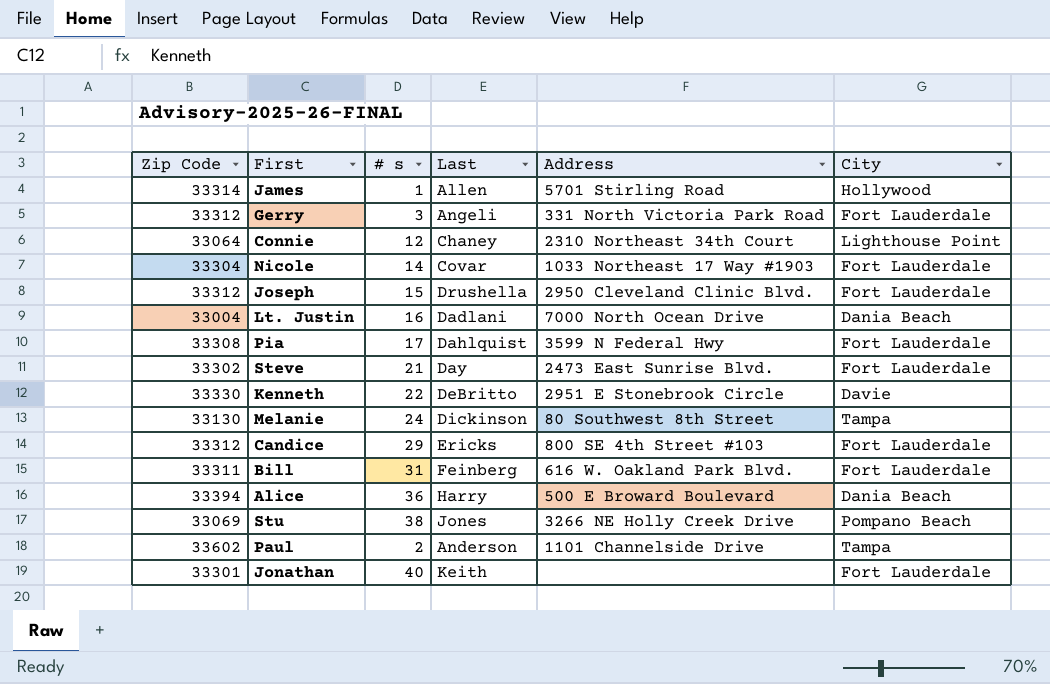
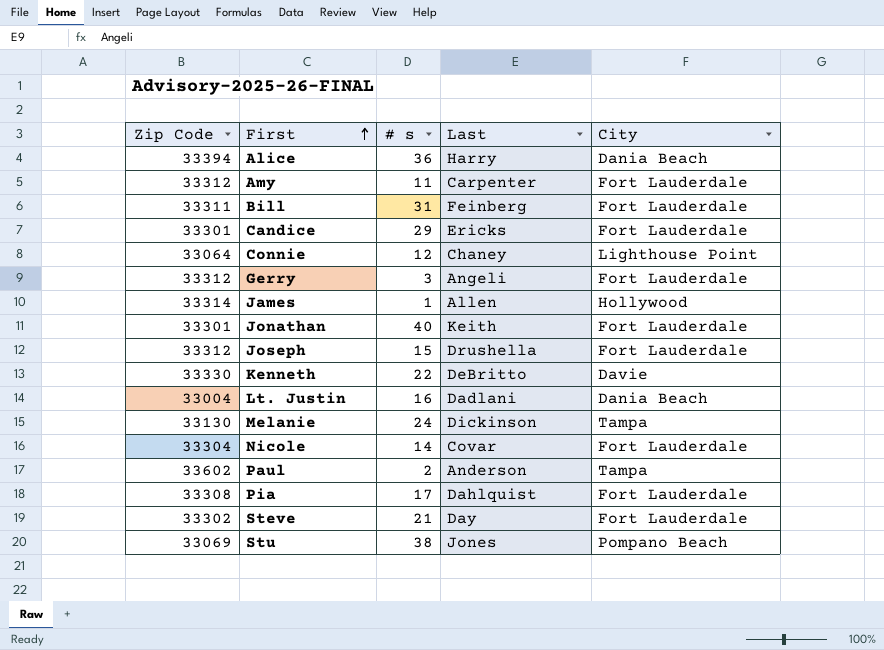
row order: none -> First ascending
column Address | position: 5 -> none
row Amy: none -> 33312 | 11 | Carpenter | Fort Lauderdale
Candice | Zip Code: 33312 -> 33301

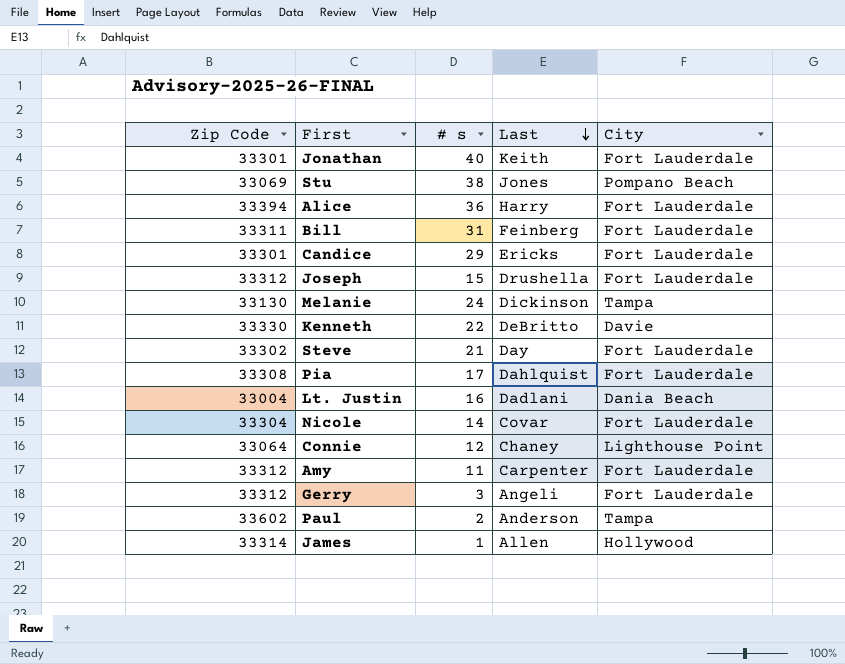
row order: First ascending -> Last descending
Alice | City: Dania Beach -> Fort Lauderdale

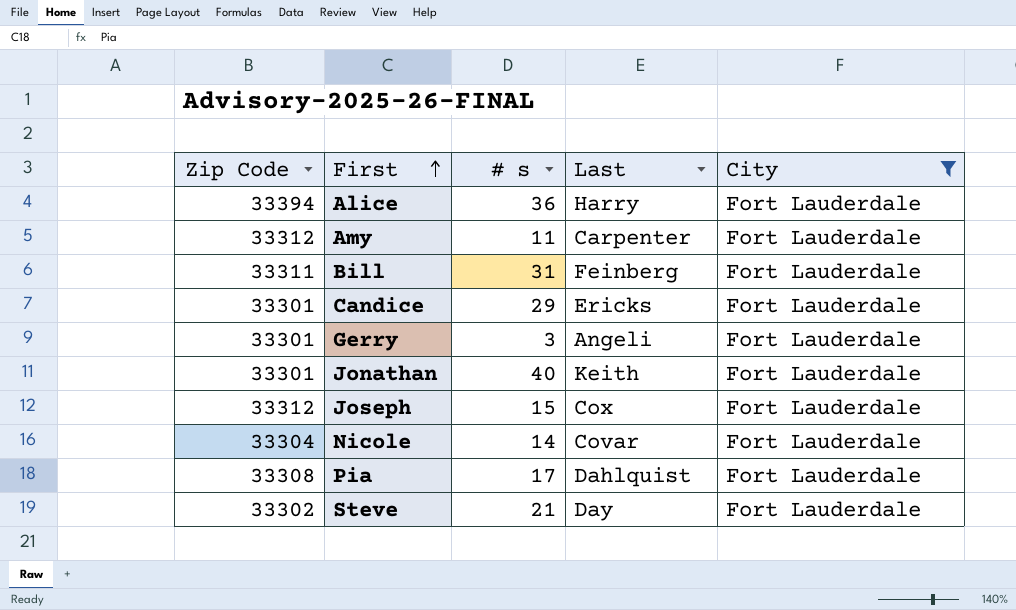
filter: none -> City = Fort Lauderdale
row order: Last descending -> First ascending
Gerry | Zip Code: 33312 -> 33301
Joseph | Last: Drushella -> Cox

